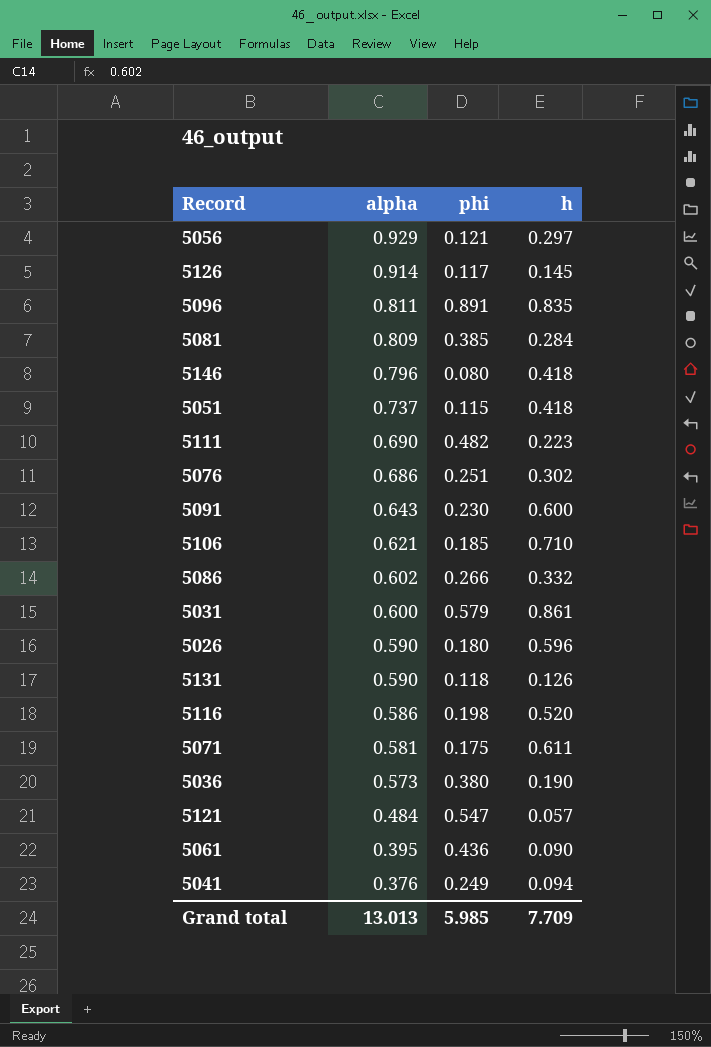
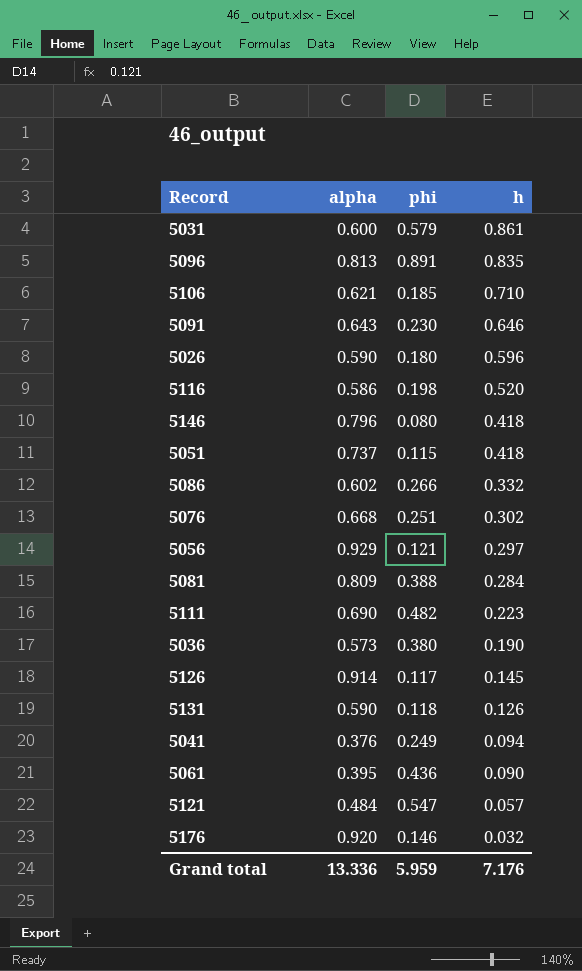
row order: alpha descending -> h descending
row 5071: 0.581 | 0.175 | 0.611 -> none
5096 | alpha: 0.811 -> 0.813
5091 | h: 0.600 -> 0.646
5076 | alpha: 0.686 -> 0.668
5081 | phi: 0.385 -> 0.388
row 5176: none -> 0.920 | 0.146 | 0.032
Grand total | alpha: 13.013 -> 13.336
Grand total | phi: 5.985 -> 5.959
Grand total | h: 7.709 -> 7.176

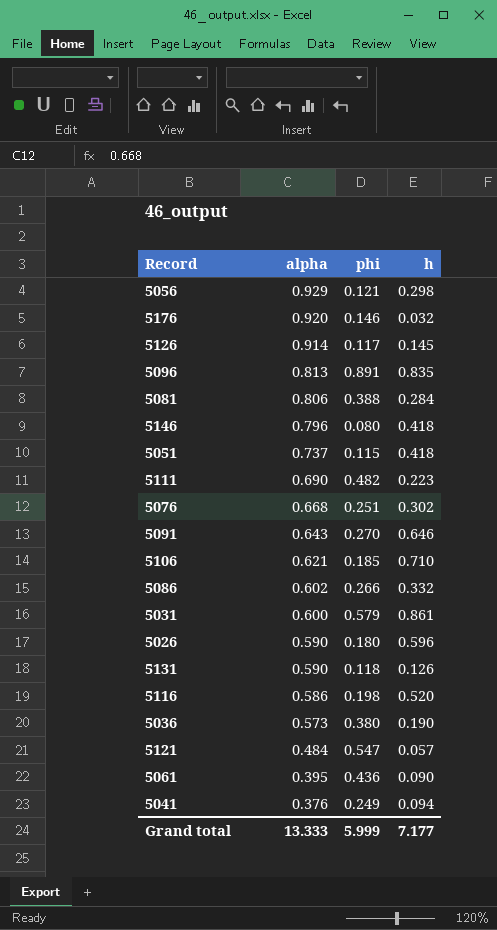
row order: h descending -> alpha descending
5056 | h: 0.297 -> 0.298
5081 | alpha: 0.809 -> 0.806
5091 | phi: 0.230 -> 0.270
Grand total | alpha: 13.336 -> 13.333
Grand total | phi: 5.959 -> 5.999
Grand total | h: 7.176 -> 7.177

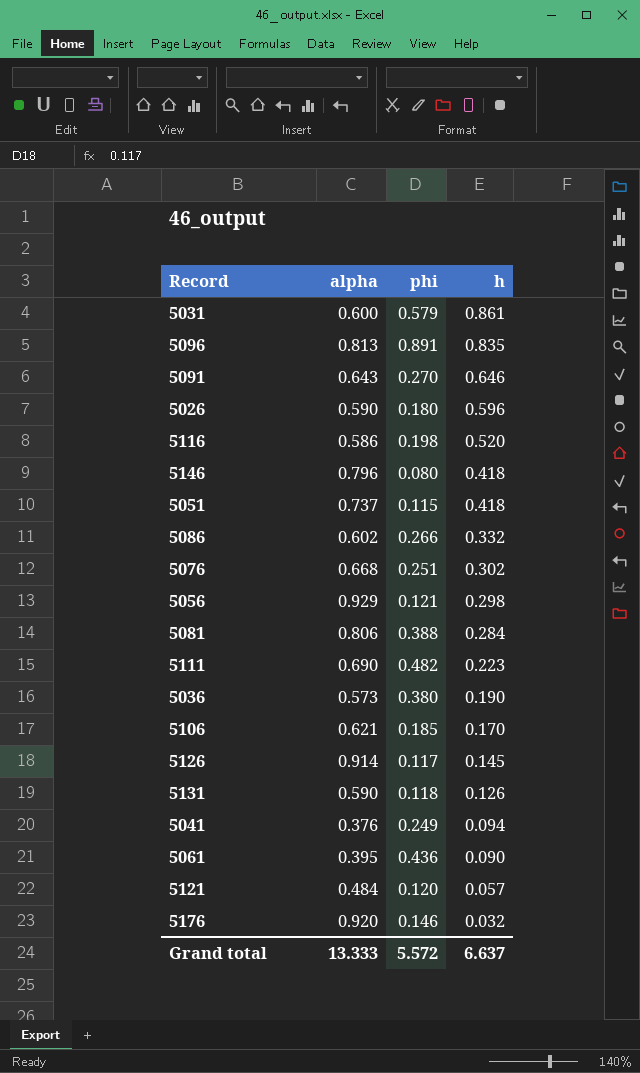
row order: alpha descending -> h descending
5106 | h: 0.710 -> 0.170
5121 | phi: 0.547 -> 0.120
Grand total | phi: 5.999 -> 5.572
Grand total | h: 7.177 -> 6.637

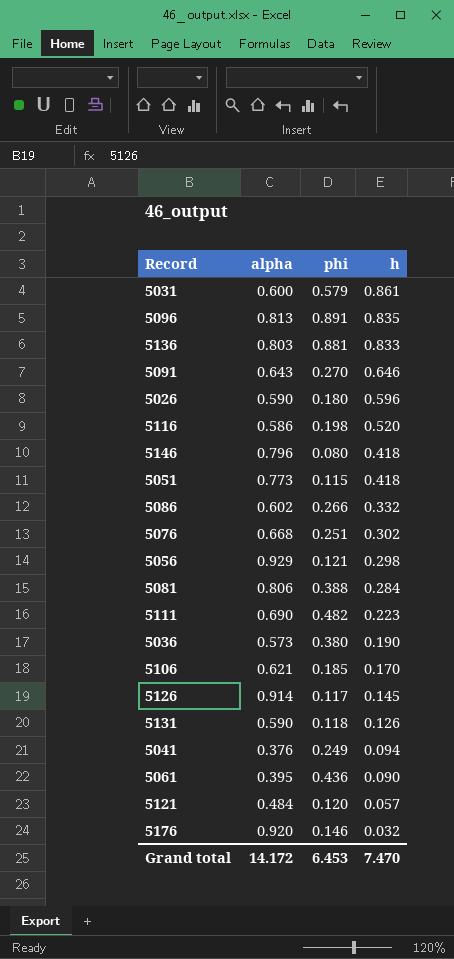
row 5136: none -> 0.803 | 0.881 | 0.833
5051 | alpha: 0.737 -> 0.773
Grand total | alpha: 13.333 -> 14.172
Grand total | phi: 5.572 -> 6.453
Grand total | h: 6.637 -> 7.470

